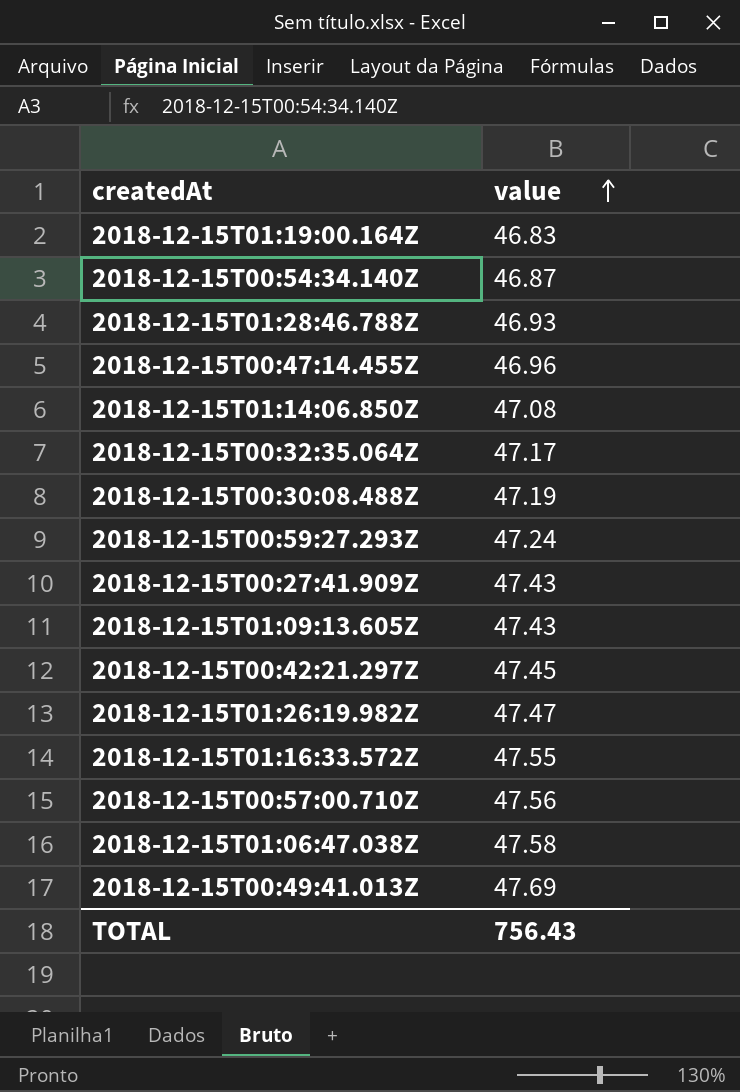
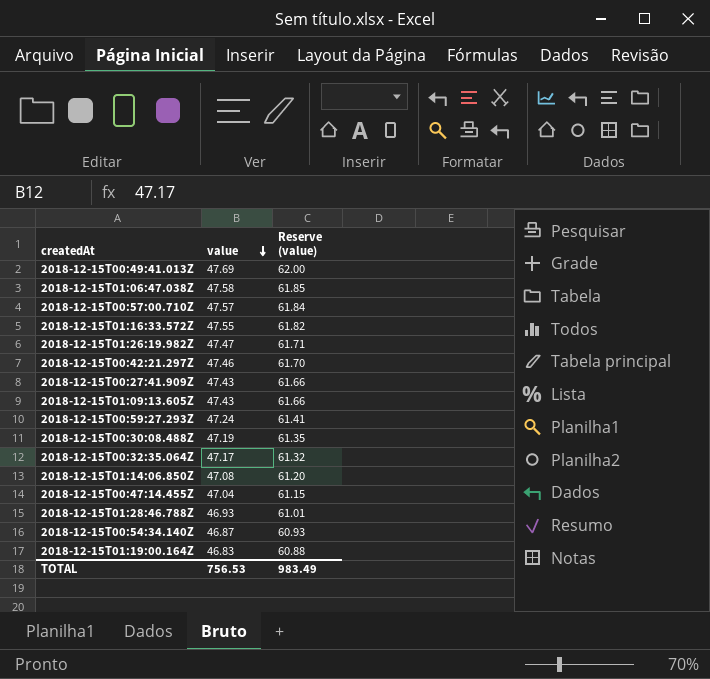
row order: value ascending -> value descending
column Reserve (value) | formula: none -> [value] * 1.3
2018-12-15T00:57:00.710Z | value: 47.56 -> 47.57
2018-12-15T00:42:21.297Z | value: 47.45 -> 47.46
2018-12-15T00:47:14.455Z | value: 46.96 -> 47.04
TOTAL | value: 756.43 -> 756.53

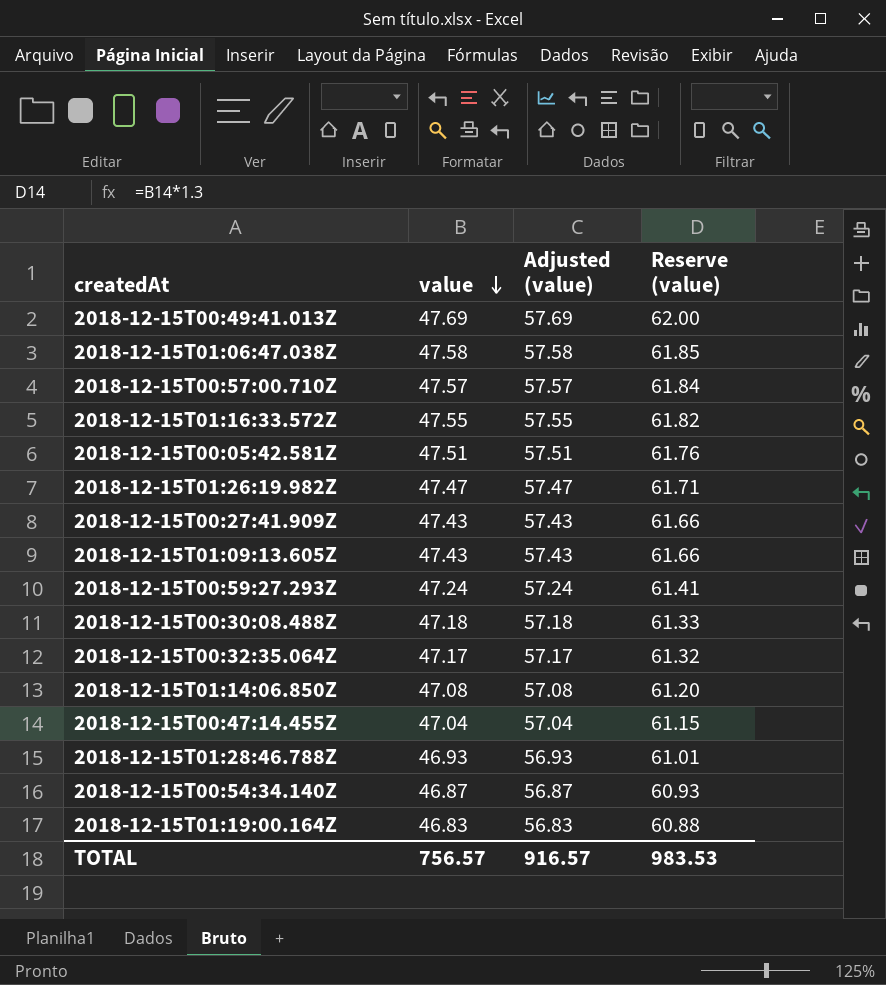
column Adjusted (value) | formula: none -> [value] + 10
row 2018-12-15T00:42:21.297Z: 47.46 | 61.70 -> none
row 2018-12-15T00:05:42.581Z: none -> 47.51 | 57.51 | 61.76
2018-12-15T00:30:08.488Z | value: 47.19 -> 47.18
2018-12-15T00:30:08.488Z | Reserve (value): 61.35 -> 61.33
TOTAL | value: 756.53 -> 756.57
TOTAL | Reserve (value): 983.49 -> 983.53

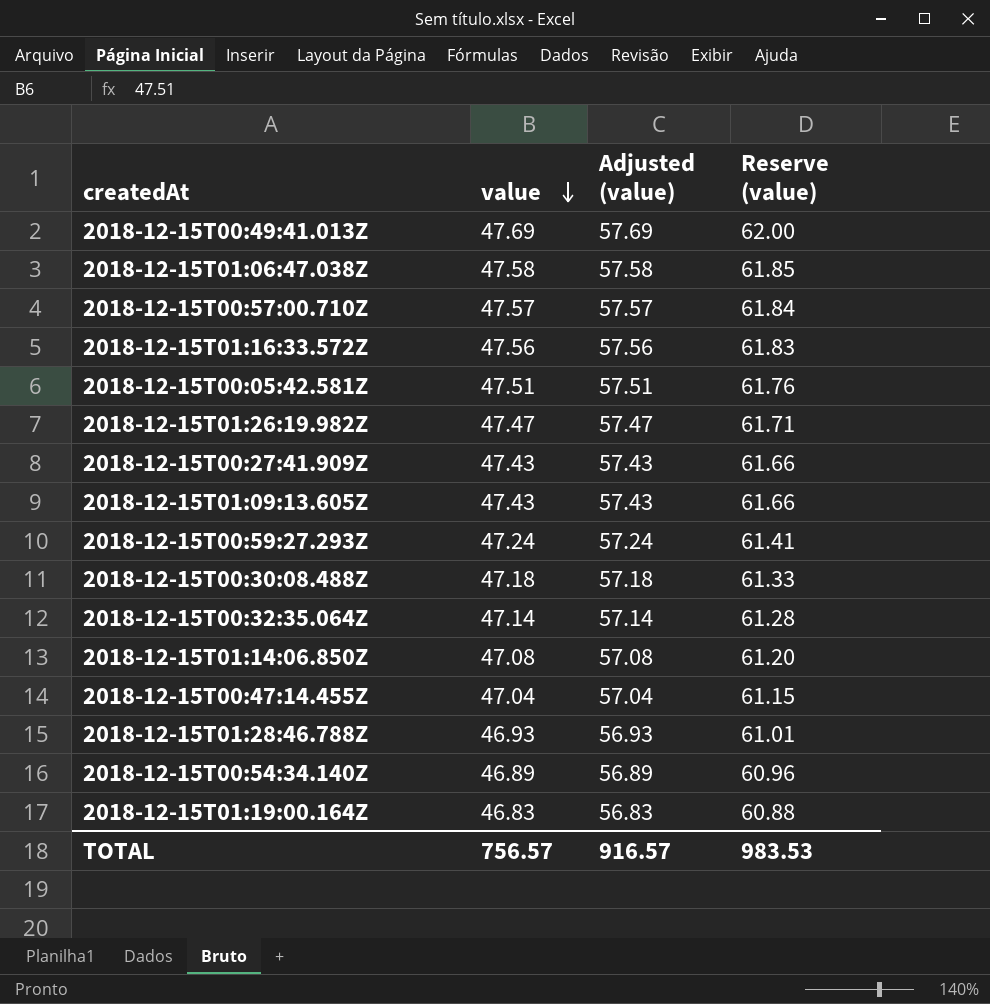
2018-12-15T01:16:33.572Z | value: 47.55 -> 47.56
2018-12-15T01:16:33.572Z | Adjusted (value): 57.55 -> 57.56
2018-12-15T01:16:33.572Z | Reserve (value): 61.82 -> 61.83
2018-12-15T00:32:35.064Z | value: 47.17 -> 47.14
2018-12-15T00:32:35.064Z | Adjusted (value): 57.17 -> 57.14
2018-12-15T00:32:35.064Z | Reserve (value): 61.32 -> 61.28
2018-12-15T00:54:34.140Z | value: 46.87 -> 46.89
2018-12-15T00:54:34.140Z | Adjusted (value): 56.87 -> 56.89
2018-12-15T00:54:34.140Z | Reserve (value): 60.93 -> 60.96

